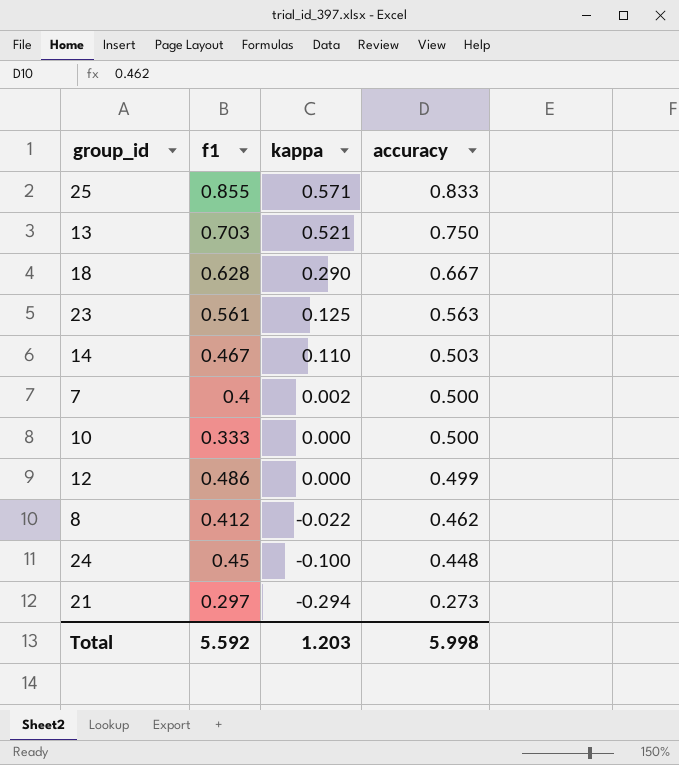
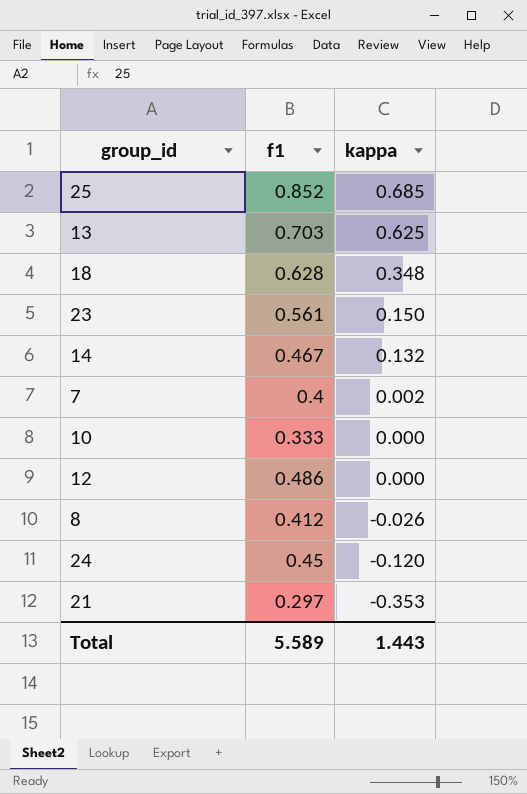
column accuracy | position: 4 -> none
25 | f1: 0.855 -> 0.852
25 | kappa: 0.571 -> 0.685
13 | kappa: 0.521 -> 0.625
18 | kappa: 0.290 -> 0.348
23 | kappa: 0.125 -> 0.150
14 | kappa: 0.110 -> 0.132
8 | kappa: -0.022 -> -0.026
24 | kappa: -0.100 -> -0.120
21 | kappa: -0.294 -> -0.353
Total | f1: 5.592 -> 5.589
Total | kappa: 1.203 -> 1.443

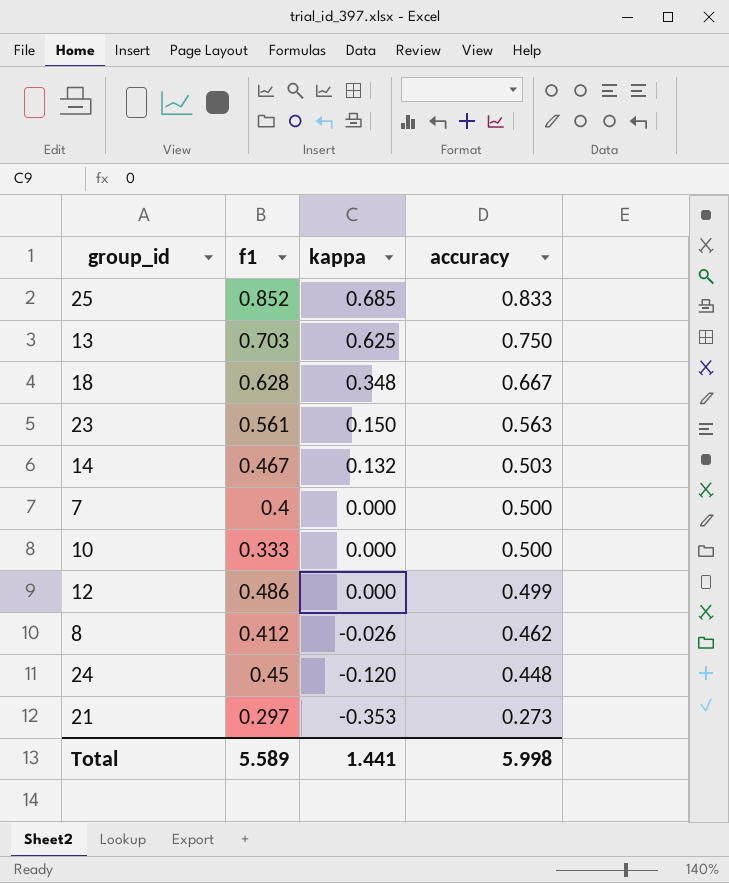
column accuracy | position: none -> 4
7 | kappa: 0.002 -> 0.000
Total | kappa: 1.443 -> 1.441

